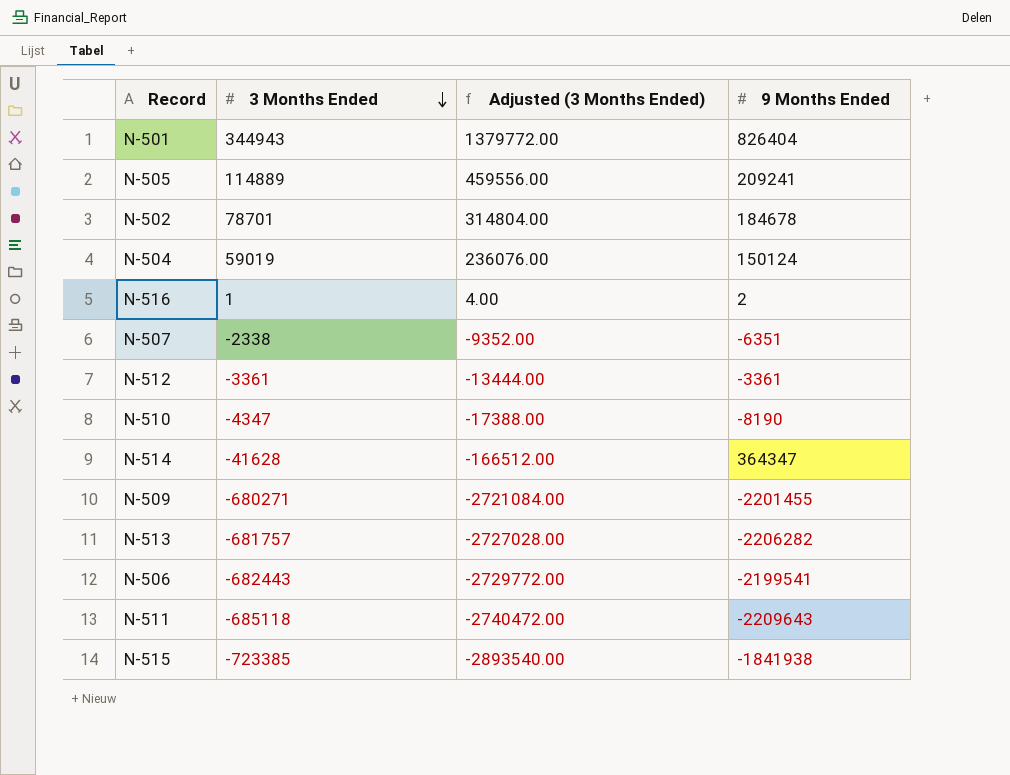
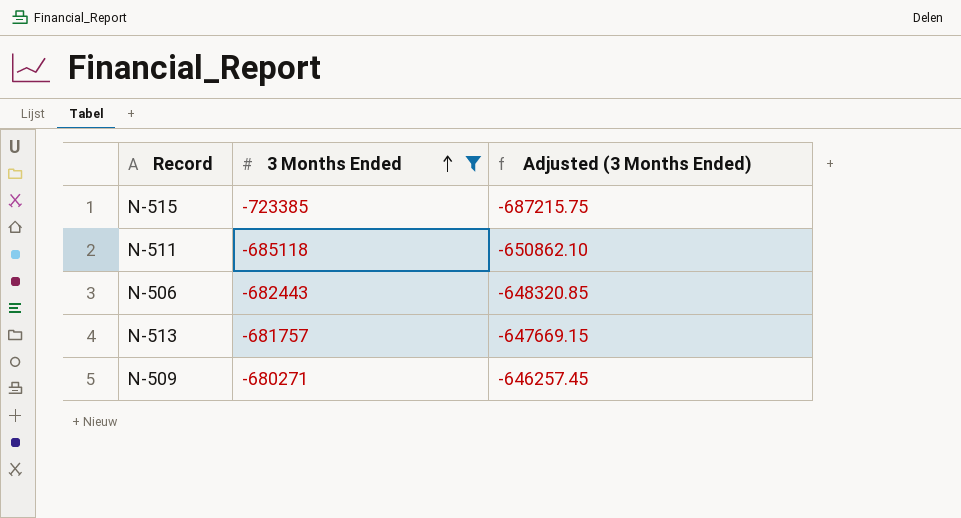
filter: none -> 3 Months Ended <= -680271
row order: 3 Months Ended descending -> 3 Months Ended ascending
column 9 Months Ended | position: 4 -> none
column Adjusted (3 Months Ended) | formula: [3 Months Ended] * 4 -> [3 Months Ended] * 0.95

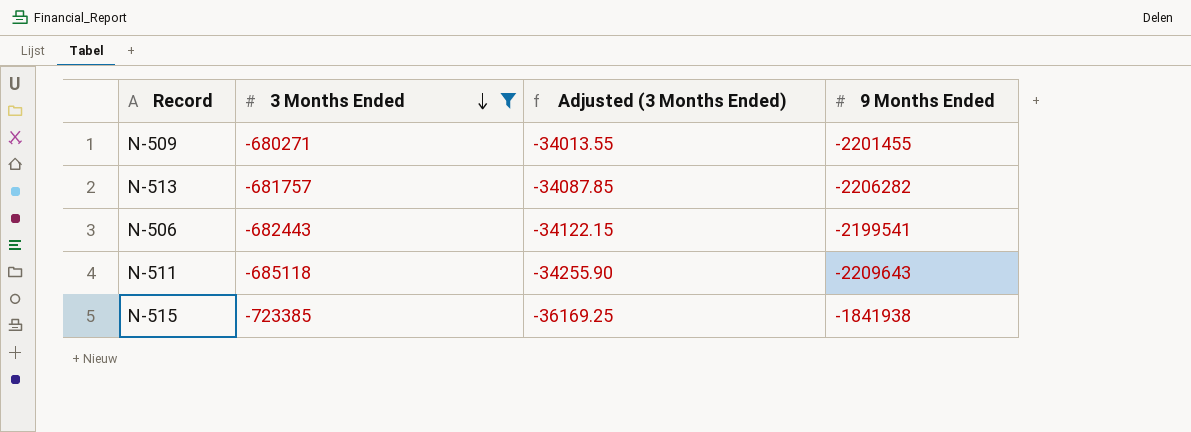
row order: 3 Months Ended ascending -> 3 Months Ended descending
column Adjusted (3 Months Ended) | formula: [3 Months Ended] * 0.95 -> [3 Months Ended] * 0.05
column 9 Months Ended | position: none -> 4

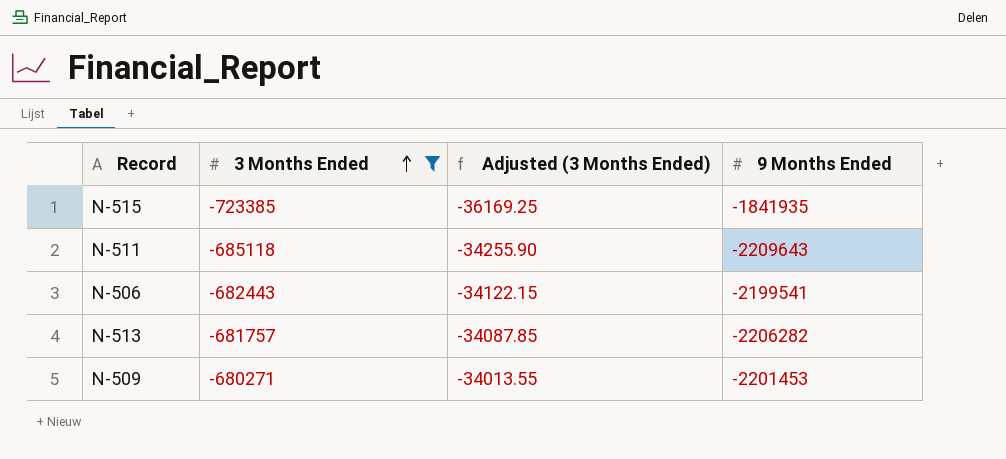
row order: 3 Months Ended descending -> 3 Months Ended ascending
N-515 | 9 Months Ended: -1841938 -> -1841935
N-509 | 9 Months Ended: -2201455 -> -2201453

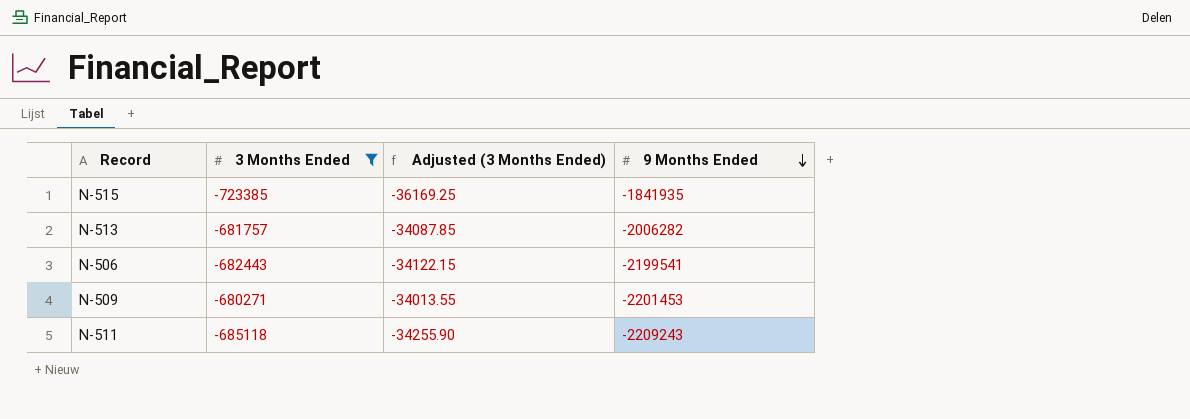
row order: 3 Months Ended ascending -> 9 Months Ended descending
N-513 | 9 Months Ended: -2206282 -> -2006282
N-511 | 9 Months Ended: -2209643 -> -2209243

